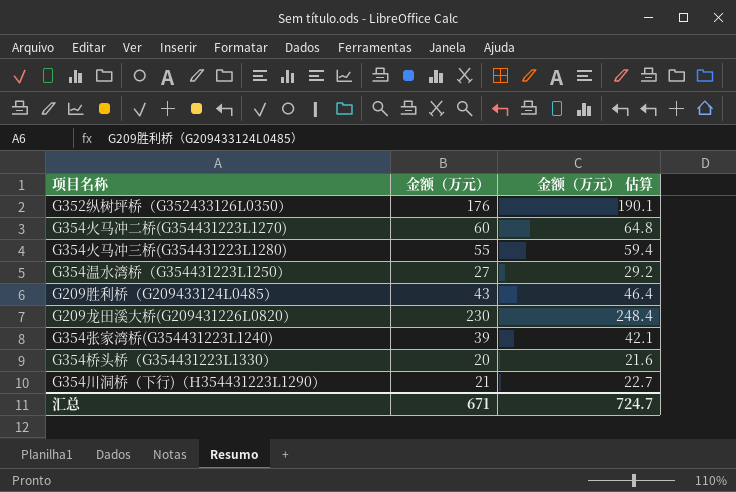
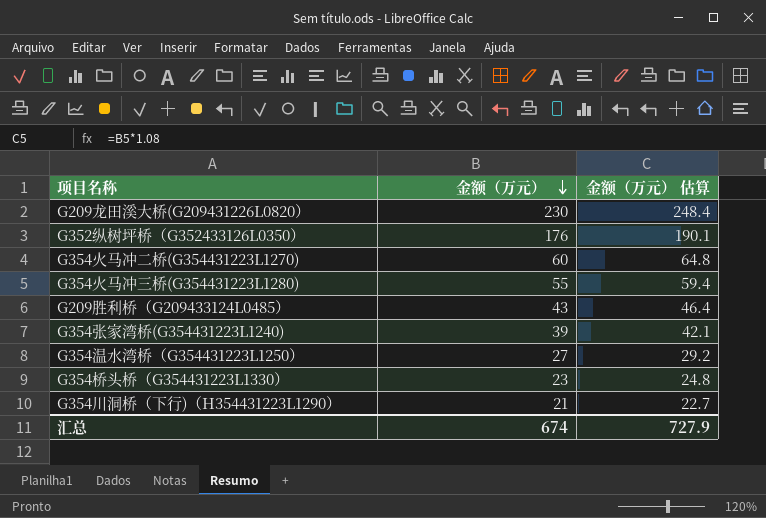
row order: none -> 金额（万元） descending
G354桥头桥（G354431223L1330） | 金额（万元）: 20 -> 23
G354桥头桥（G354431223L1330） | 金额（万元） 估算: 21.6 -> 24.8
汇总 | 金额（万元）: 671 -> 674
汇总 | 金额（万元） 估算: 724.7 -> 727.9

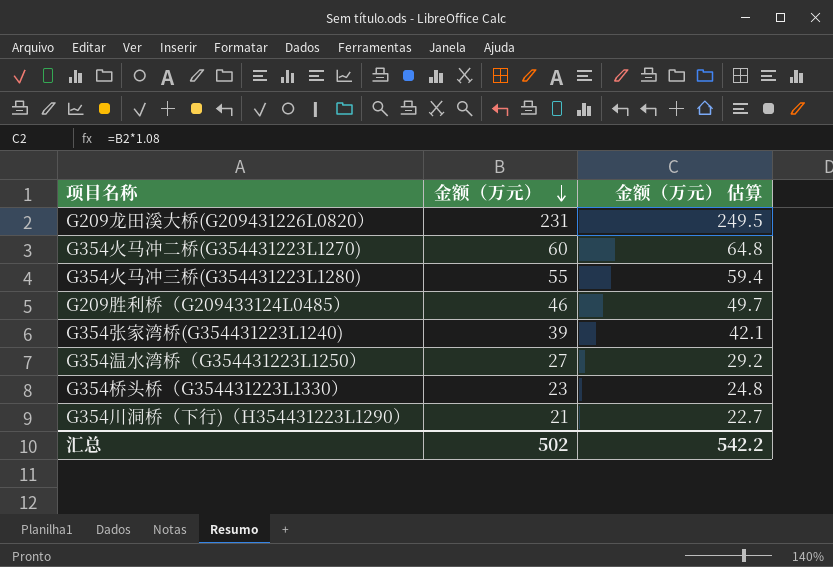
row G352纵树坪桥（G352433126L0350）: 176 | 190.1 -> none
G209龙田溪大桥(G209431226L0820） | 金额（万元）: 230 -> 231
G209龙田溪大桥(G209431226L0820） | 金额（万元） 估算: 248.4 -> 249.5
G209胜利桥（G209433124L0485） | 金额（万元）: 43 -> 46
G209胜利桥（G209433124L0485） | 金额（万元） 估算: 46.4 -> 49.7
汇总 | 金额（万元）: 674 -> 502
汇总 | 金额（万元） 估算: 727.9 -> 542.2

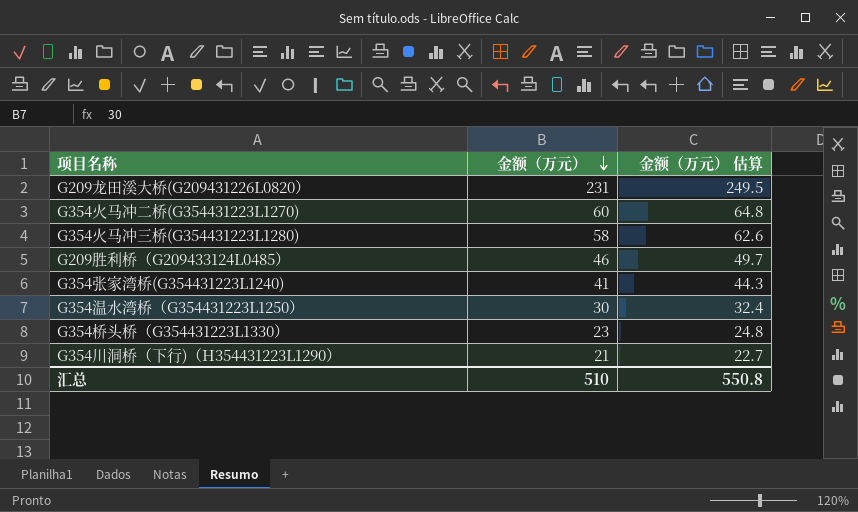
G354火马冲三桥(G354431223L1280) | 金额（万元）: 55 -> 58
G354火马冲三桥(G354431223L1280) | 金额（万元） 估算: 59.4 -> 62.6
G354张家湾桥(G354431223L1240) | 金额（万元）: 39 -> 41
G354张家湾桥(G354431223L1240) | 金额（万元） 估算: 42.1 -> 44.3
G354温水湾桥（G354431223L1250） | 金额（万元）: 27 -> 30
G354温水湾桥（G354431223L1250） | 金额（万元） 估算: 29.2 -> 32.4
汇总 | 金额（万元）: 502 -> 510
汇总 | 金额（万元） 估算: 542.2 -> 550.8

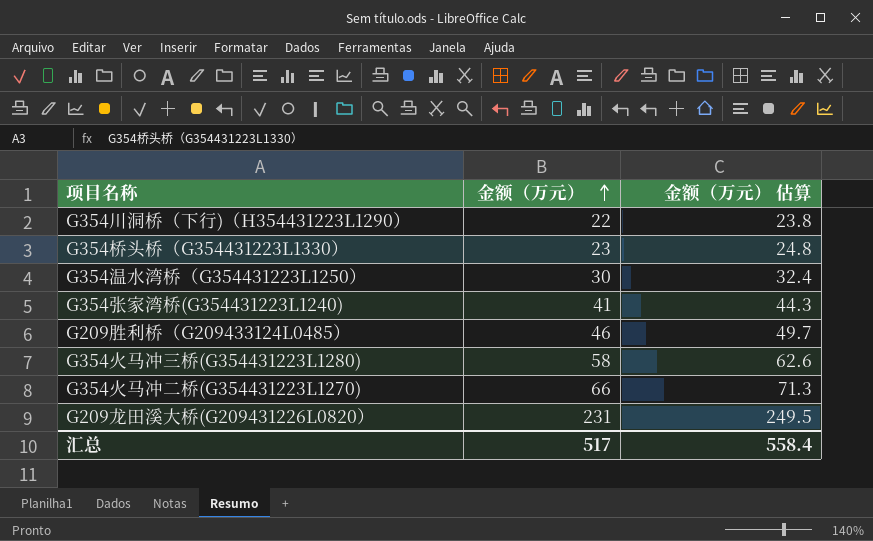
row order: 金额（万元） descending -> 金额（万元） ascending
G354川洞桥（下行)（H354431223L1290） | 金额（万元）: 21 -> 22
G354川洞桥（下行)（H354431223L1290） | 金额（万元） 估算: 22.7 -> 23.8
G354火马冲二桥(G354431223L1270) | 金额（万元）: 60 -> 66
G354火马冲二桥(G354431223L1270) | 金额（万元） 估算: 64.8 -> 71.3
汇总 | 金额（万元）: 510 -> 517
汇总 | 金额（万元） 估算: 550.8 -> 558.4

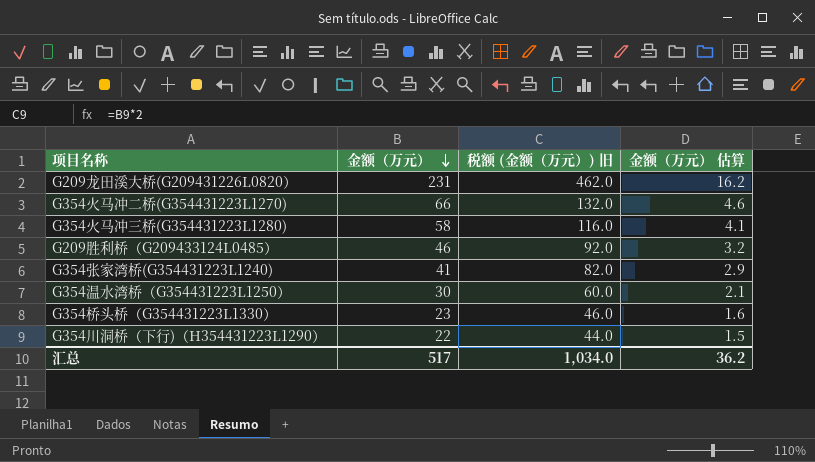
row order: 金额（万元） ascending -> 金额（万元） descending
column 税额 (金额（万元）) 旧 | formula: none -> [金额（万元）] * 2
column 金额（万元） 估算 | formula: [金额（万元）] * 1.08 -> [金额（万元）] * 0.07
汇总 | 金额（万元） 估算: 558.4 -> 36.2

